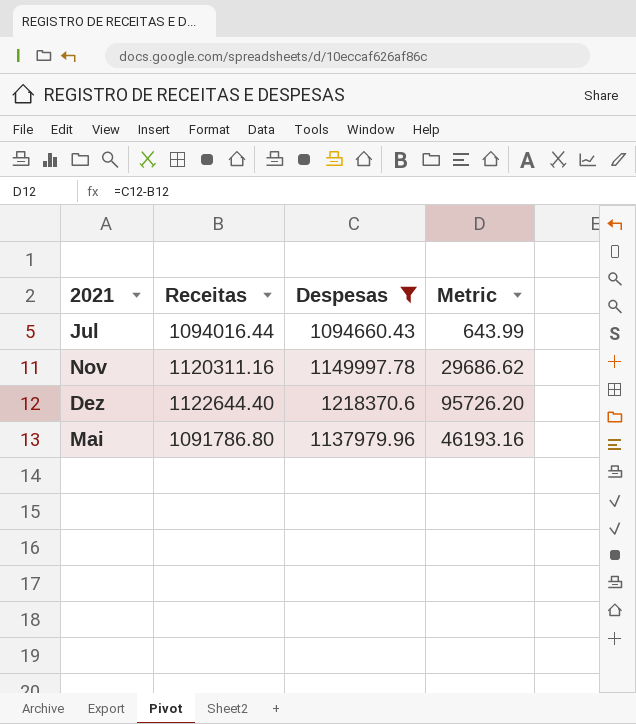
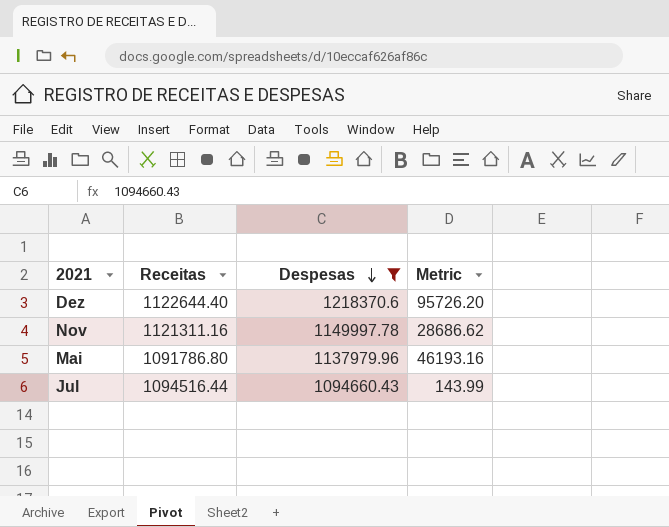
row order: none -> Despesas descending
Nov | Receitas: 1120311.16 -> 1121311.16
Nov | Metric: 29686.62 -> 28686.62
Jul | Receitas: 1094016.44 -> 1094516.44
Jul | Metric: 643.99 -> 143.99

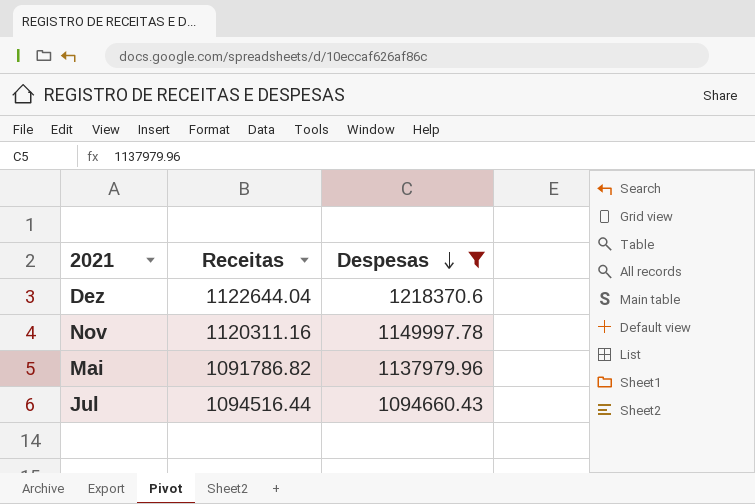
column Metric | formula: [Despesas] - [Receitas] -> none
Dez | Receitas: 1122644.40 -> 1122644.04
Nov | Receitas: 1121311.16 -> 1120311.16
Mai | Receitas: 1091786.80 -> 1091786.82

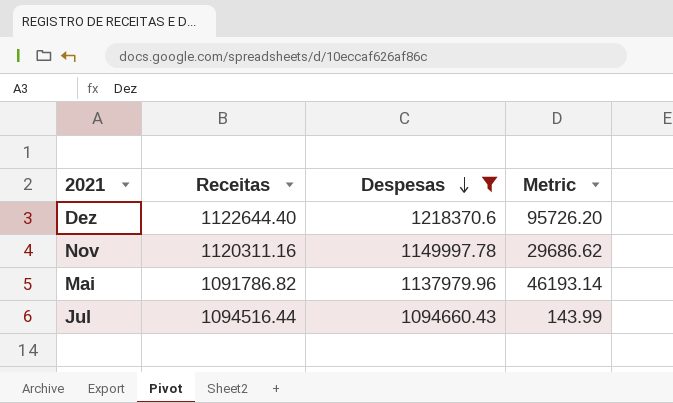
column Metric | formula: none -> [Despesas] - [Receitas]
Dez | Receitas: 1122644.04 -> 1122644.40

